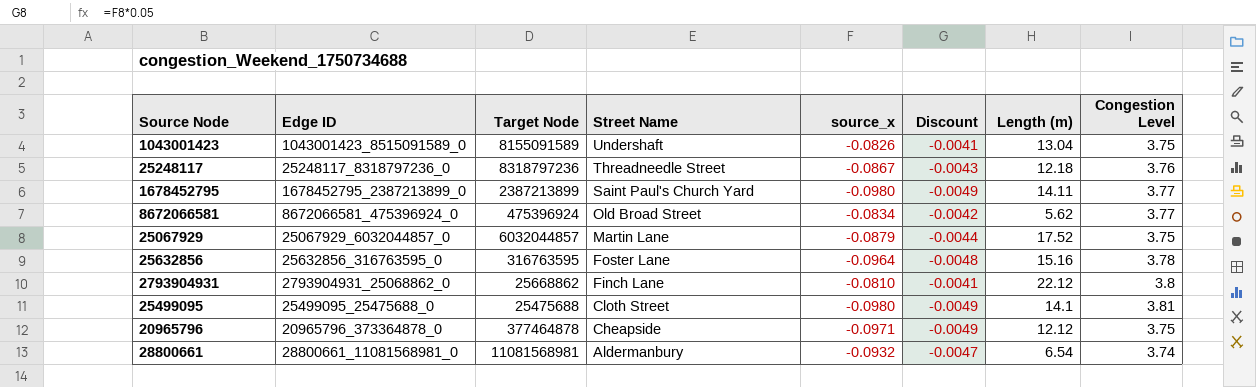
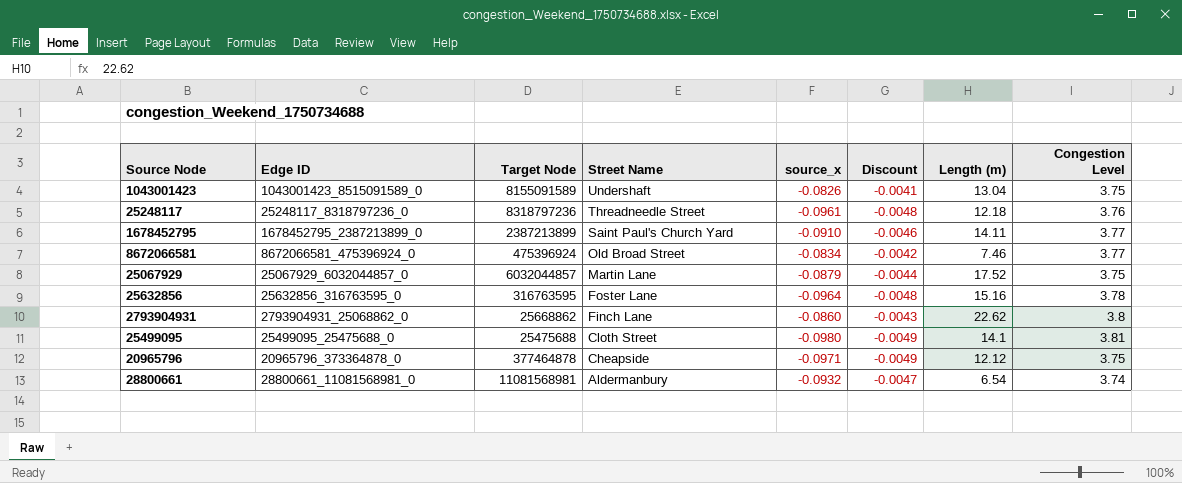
25248117 | source_x: -0.0867 -> -0.0961
25248117 | Discount: -0.0043 -> -0.0048
1678452795 | source_x: -0.0980 -> -0.0910
1678452795 | Discount: -0.0049 -> -0.0046
8672066581 | Length (m): 5.62 -> 7.46
2793904931 | source_x: -0.0810 -> -0.0860
2793904931 | Discount: -0.0041 -> -0.0043
2793904931 | Length (m): 22.12 -> 22.62

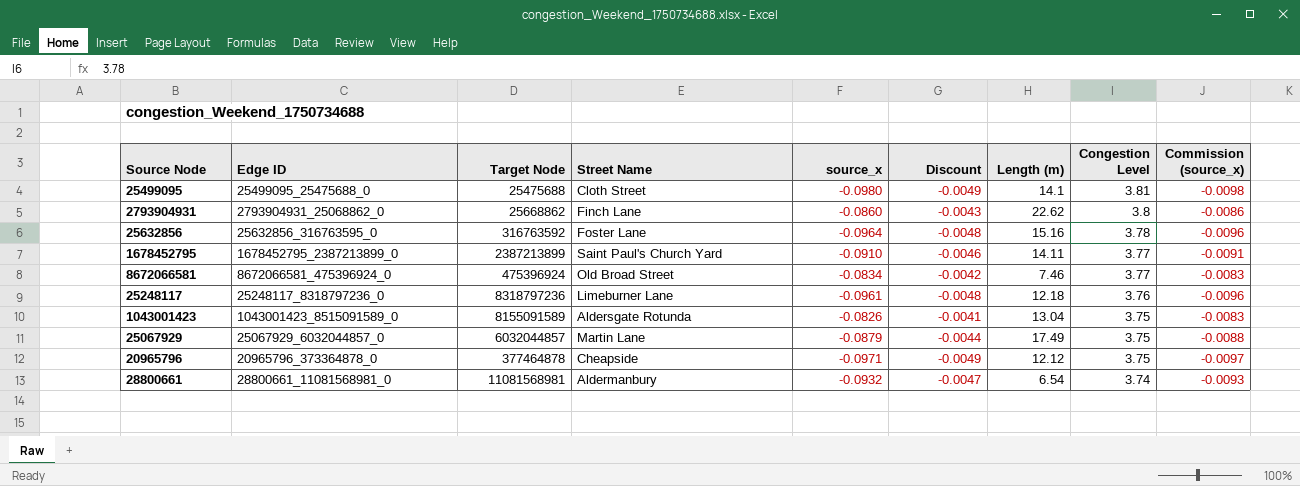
row order: Street Name descending -> Congestion Level descending
column Commission (source_x) | formula: none -> [source_x] * 0.1
25632856 | Target Node: 316763595 -> 316763592
25248117 | Street Name: Threadneedle Street -> Limeburner Lane
1043001423 | Street Name: Undershaft -> Aldersgate Rotunda
25067929 | Length (m): 17.52 -> 17.49

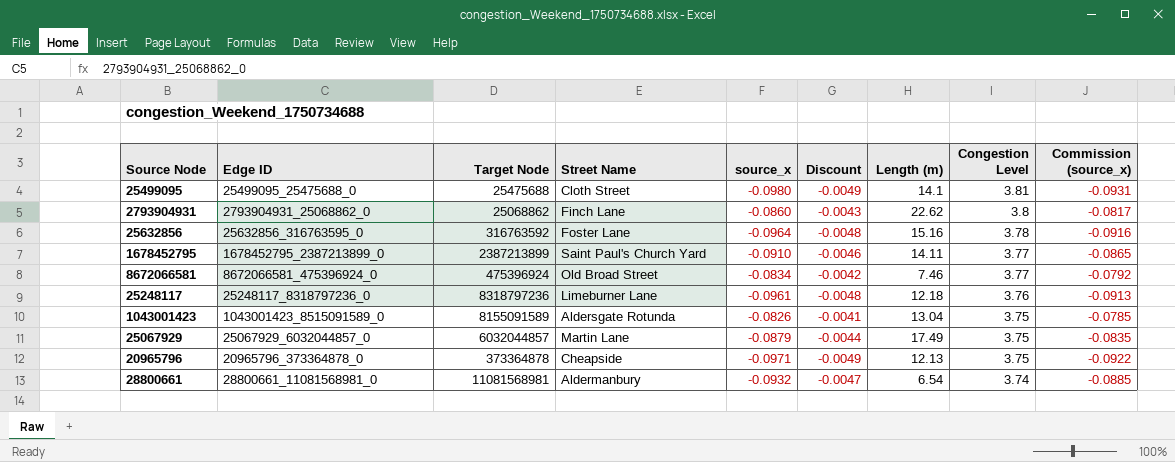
column Commission (source_x) | formula: [source_x] * 0.1 -> [source_x] * 0.95
2793904931 | Target Node: 25668862 -> 25068862
20965796 | Target Node: 377464878 -> 373364878
20965796 | Length (m): 12.12 -> 12.13

